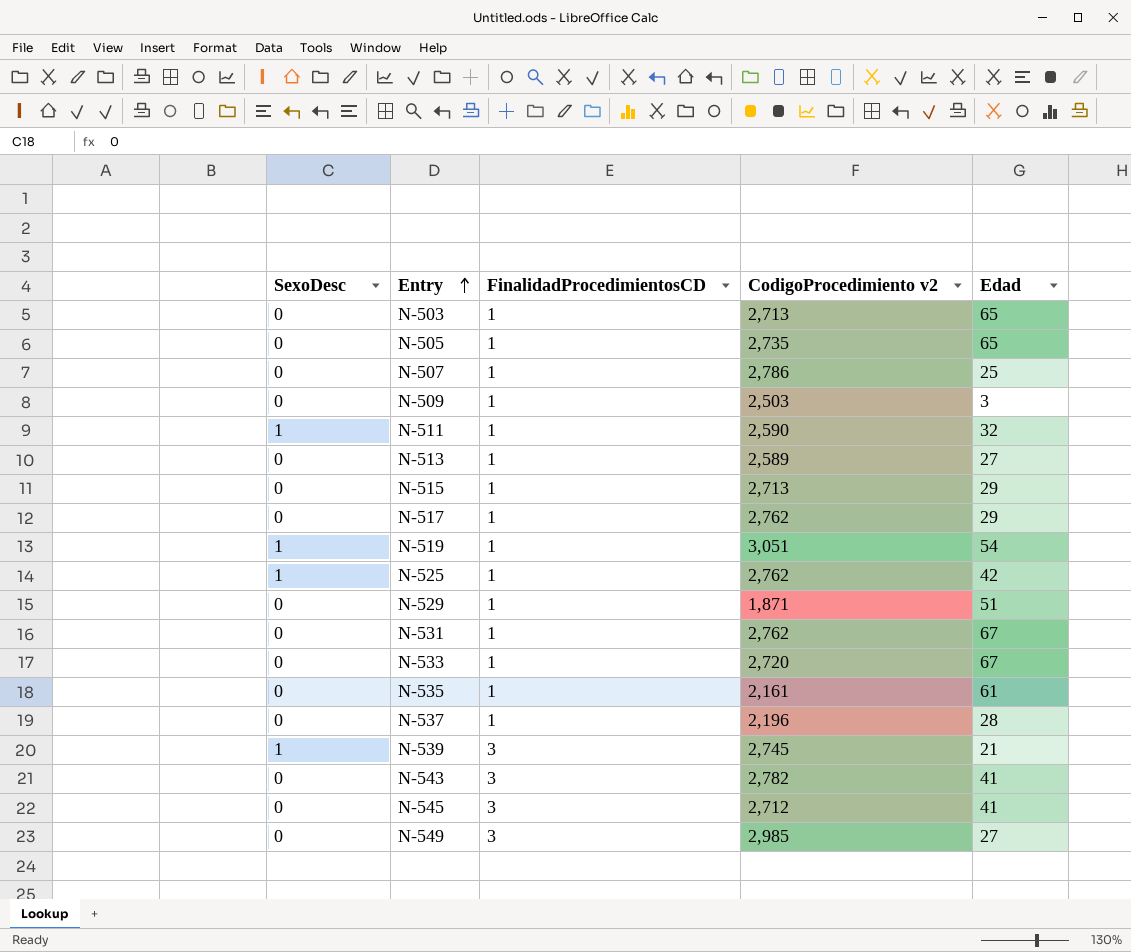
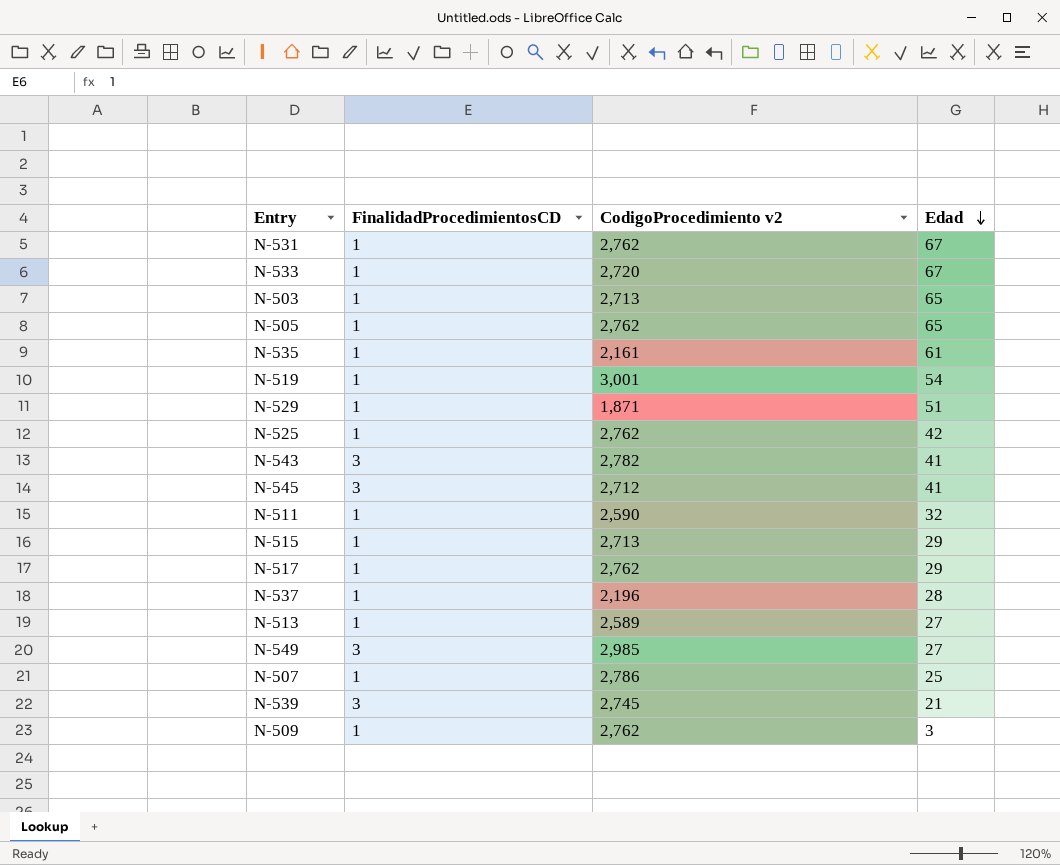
row order: Entry ascending -> Edad descending
column SexoDesc | position: 1 -> none
N-505 | CodigoProcedimiento v2: 2,735 -> 2,762
N-519 | CodigoProcedimiento v2: 3,051 -> 3,001
N-509 | CodigoProcedimiento v2: 2,503 -> 2,762

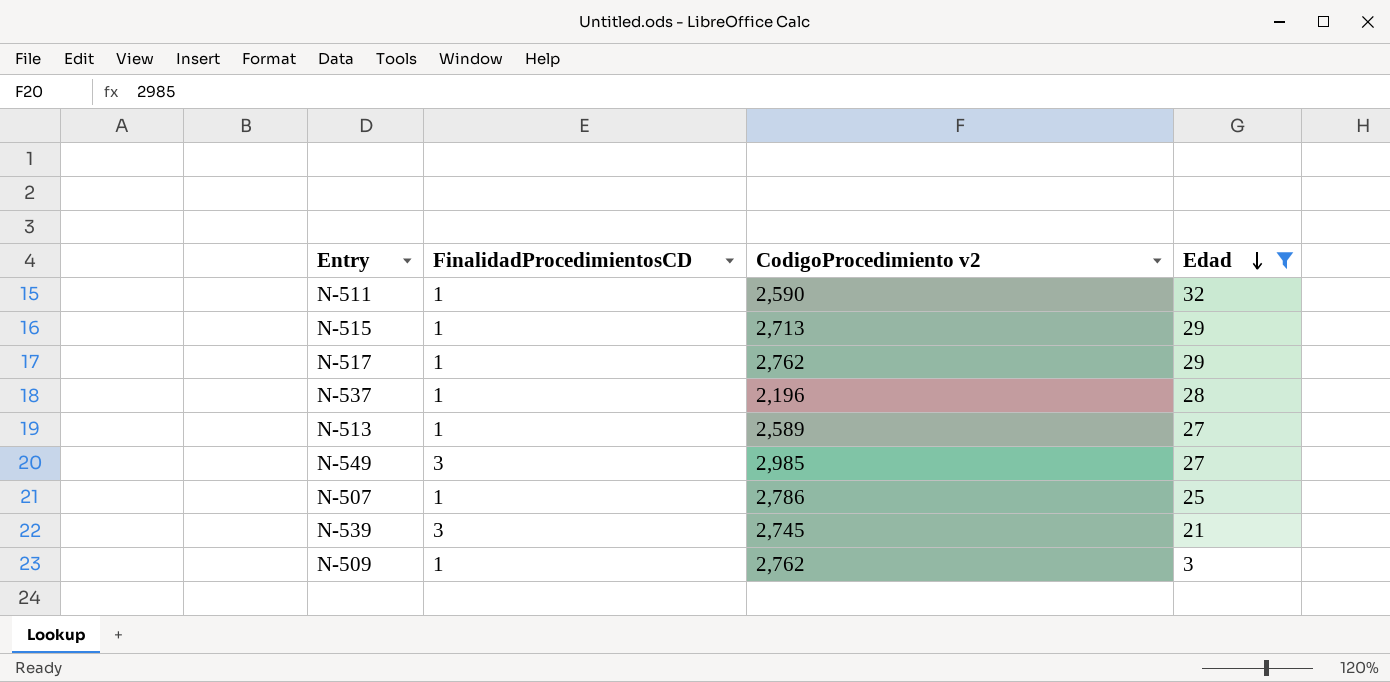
filter: none -> Edad <= 32

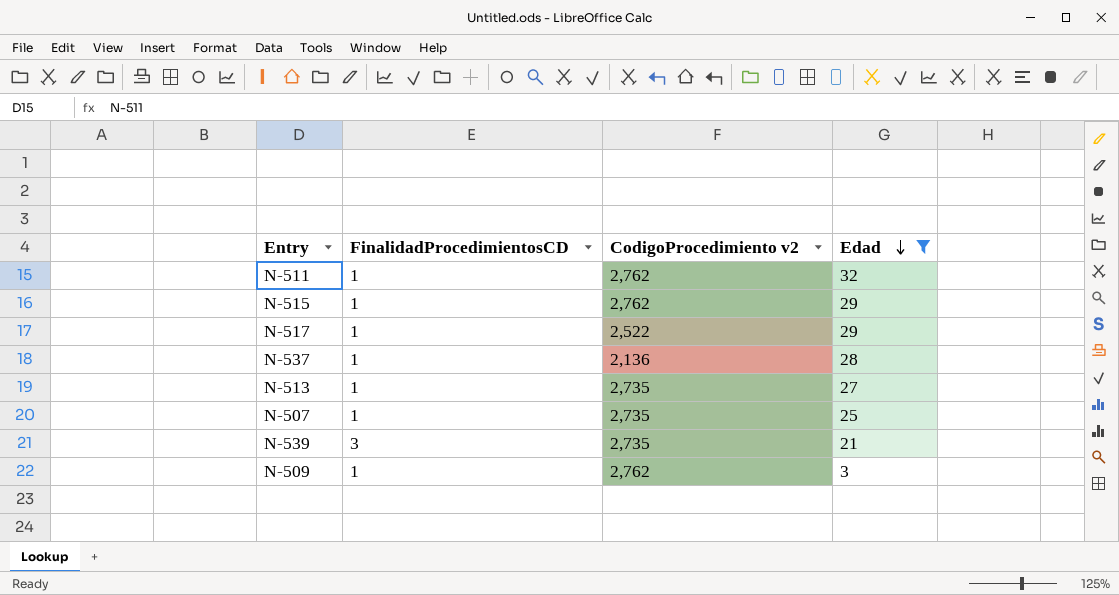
row N-549: 3 | 2,985 | 27 -> none
N-511 | CodigoProcedimiento v2: 2,590 -> 2,762
N-515 | CodigoProcedimiento v2: 2,713 -> 2,762
N-517 | CodigoProcedimiento v2: 2,762 -> 2,522
N-537 | CodigoProcedimiento v2: 2,196 -> 2,136
N-513 | CodigoProcedimiento v2: 2,589 -> 2,735
N-507 | CodigoProcedimiento v2: 2,786 -> 2,735
N-539 | CodigoProcedimiento v2: 2,745 -> 2,735

